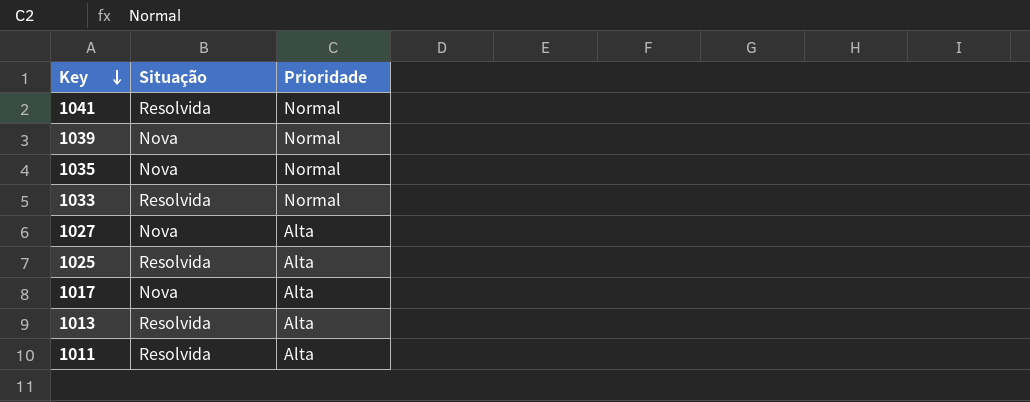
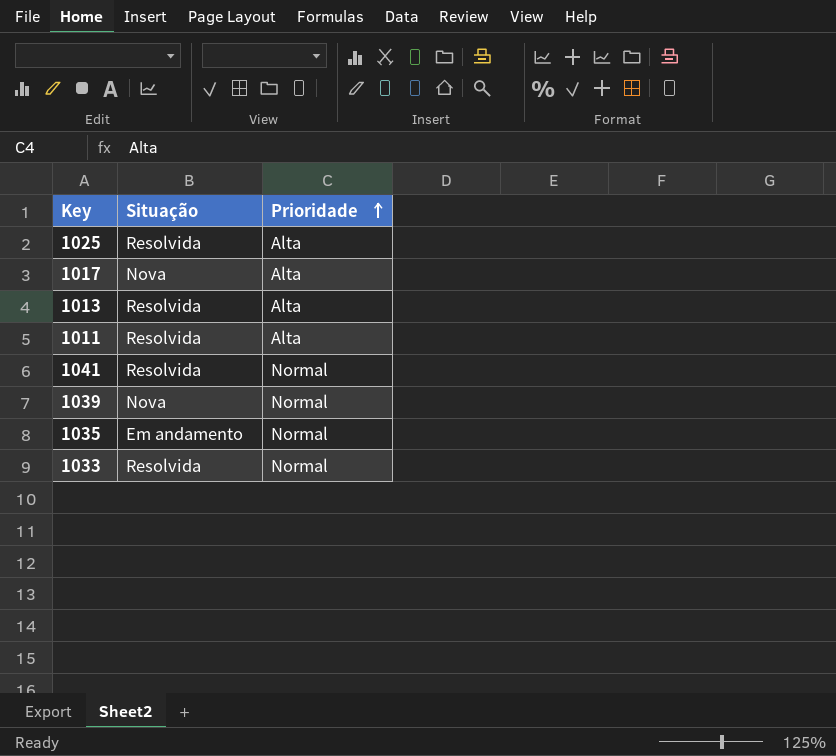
row order: Key descending -> Prioridade ascending
row 1027: Nova | Alta -> none
1035 | Situação: Nova -> Em andamento

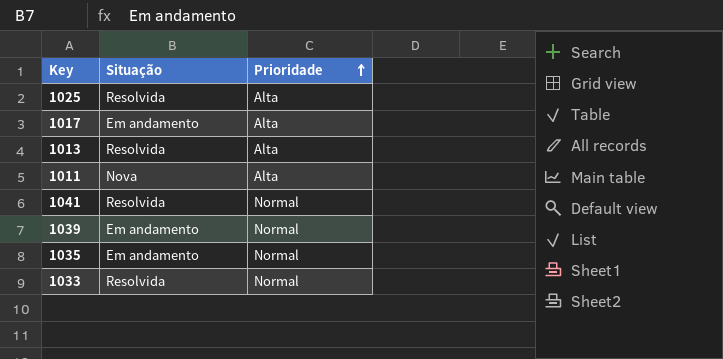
1017 | Situação: Nova -> Em andamento
1011 | Situação: Resolvida -> Nova
1039 | Situação: Nova -> Em andamento

